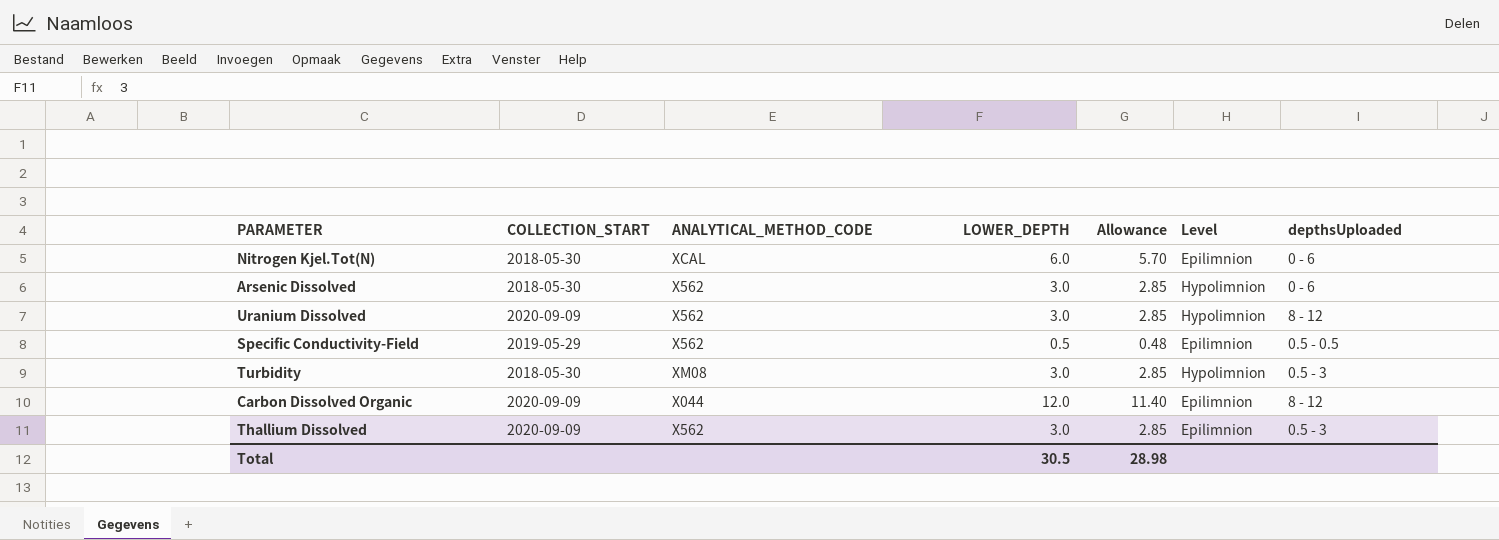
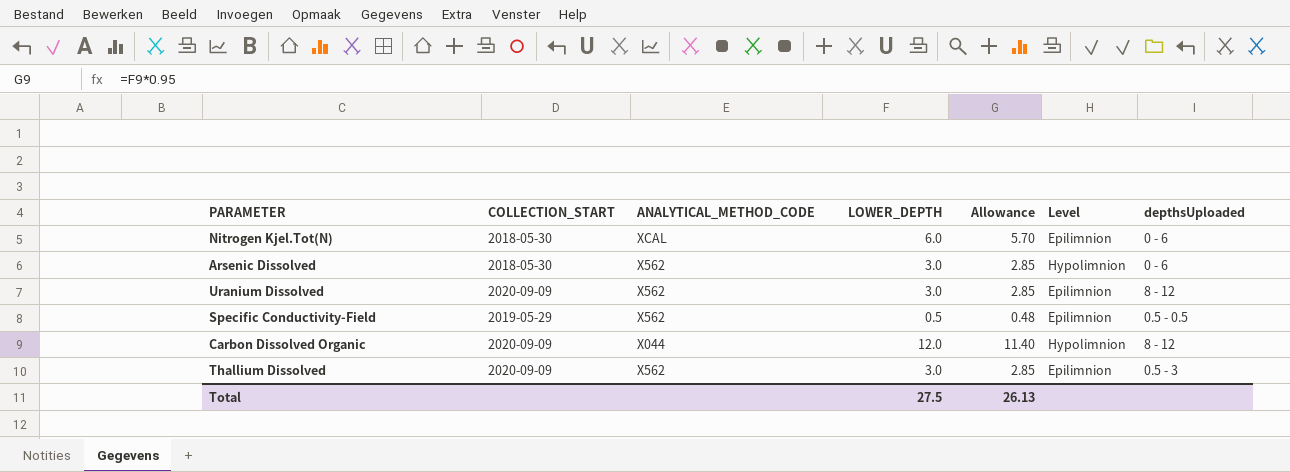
row Turbidity: 2018-05-30 | XM08 | 3.0 | 2.85 | Hypolimnion | 0.5 - 3 -> none
Uranium Dissolved | Level: Hypolimnion -> Epilimnion
Carbon Dissolved Organic | Level: Epilimnion -> Hypolimnion
Total | LOWER_DEPTH: 30.5 -> 27.5
Total | Allowance: 28.98 -> 26.13

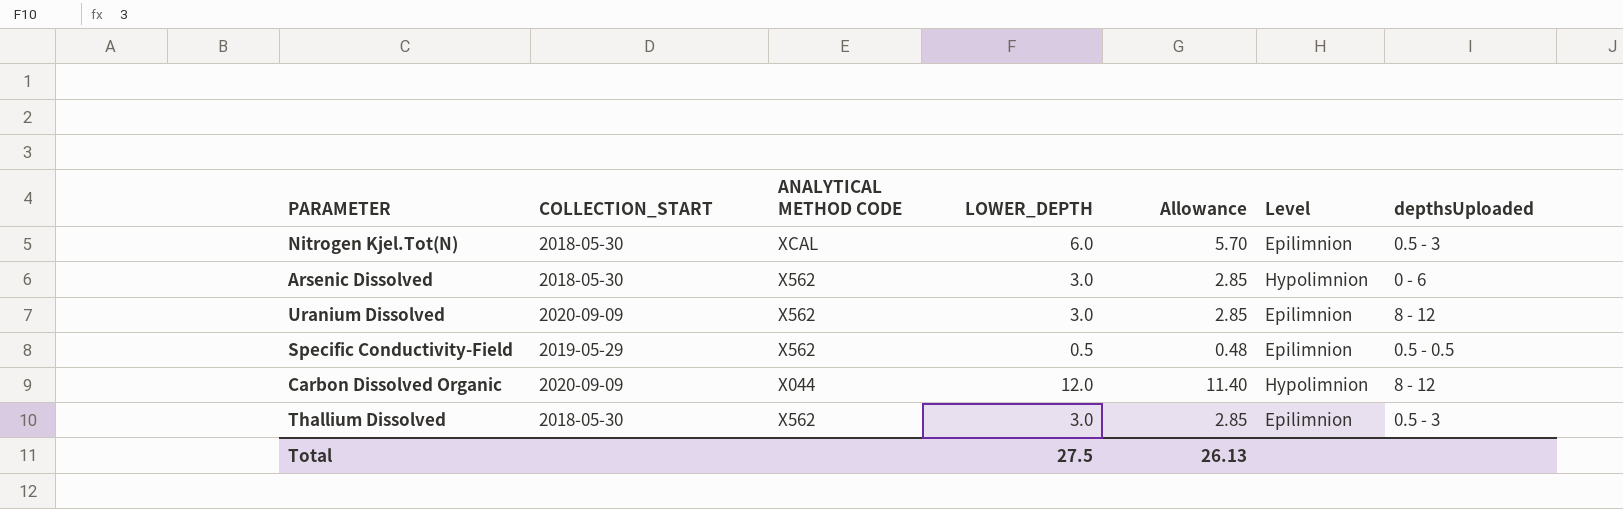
column name: ANALYTICAL_METHOD_CODE -> ANALYTICAL METHOD CODE
Nitrogen Kjel.Tot(N) | depthsUploaded: 0 - 6 -> 0.5 - 3
Thallium Dissolved | COLLECTION_START: 2020-09-09 -> 2018-05-30

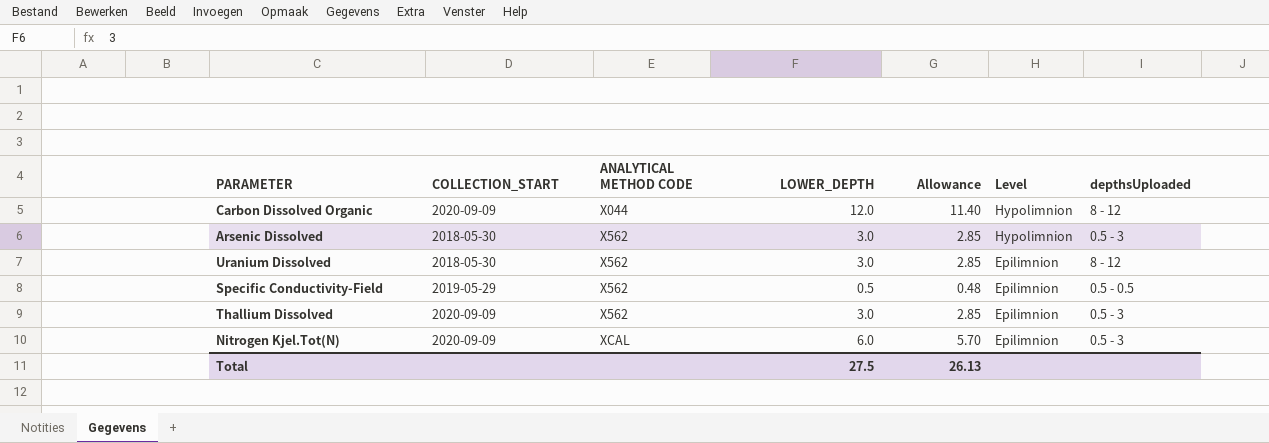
row order: none -> ANALYTICAL METHOD CODE ascending
Arsenic Dissolved | depthsUploaded: 0 - 6 -> 0.5 - 3
Uranium Dissolved | COLLECTION_START: 2020-09-09 -> 2018-05-30
Thallium Dissolved | COLLECTION_START: 2018-05-30 -> 2020-09-09
Nitrogen Kjel.Tot(N) | COLLECTION_START: 2018-05-30 -> 2020-09-09

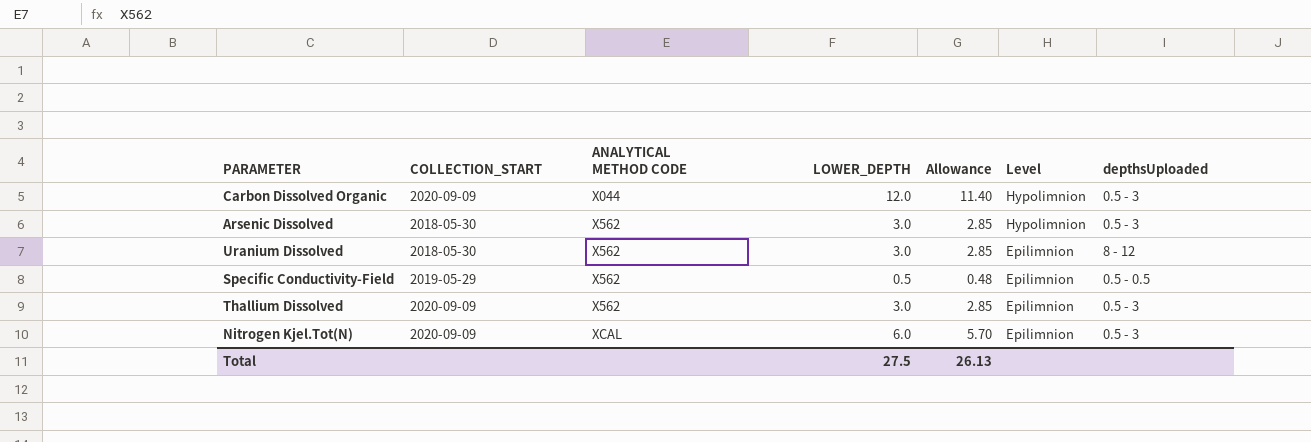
Carbon Dissolved Organic | depthsUploaded: 8 - 12 -> 0.5 - 3

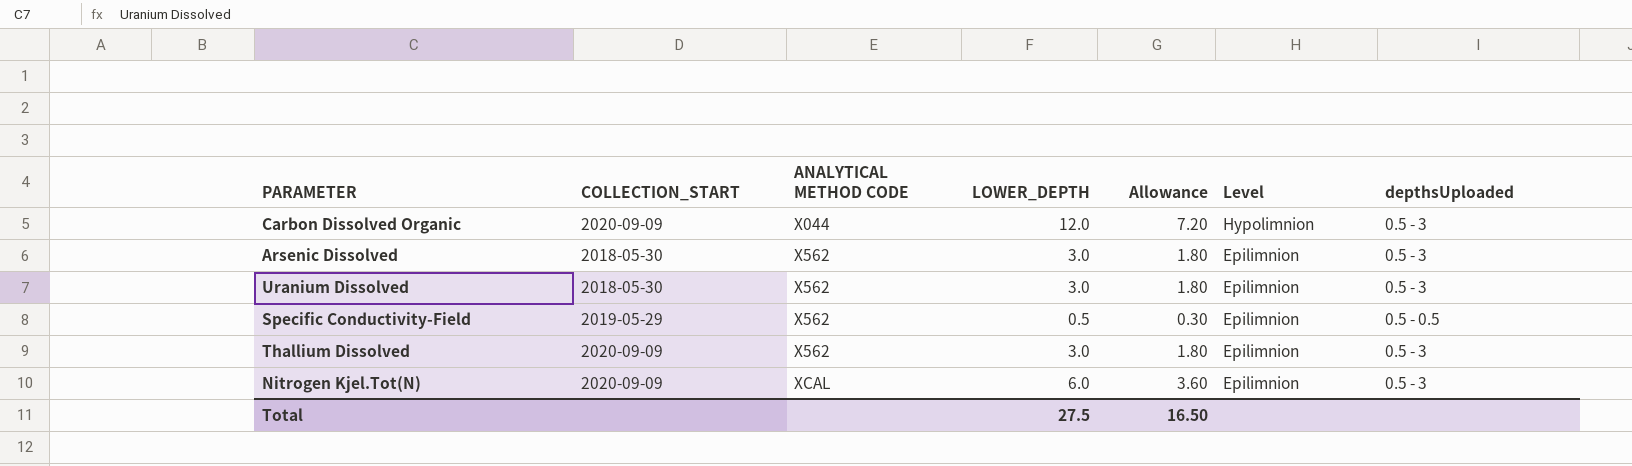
column Allowance | formula: [LOWER_DEPTH] * 0.95 -> [LOWER_DEPTH] * 0.6
Arsenic Dissolved | Level: Hypolimnion -> Epilimnion
Uranium Dissolved | depthsUploaded: 8 - 12 -> 0.5 - 3
Total | Allowance: 26.13 -> 16.50

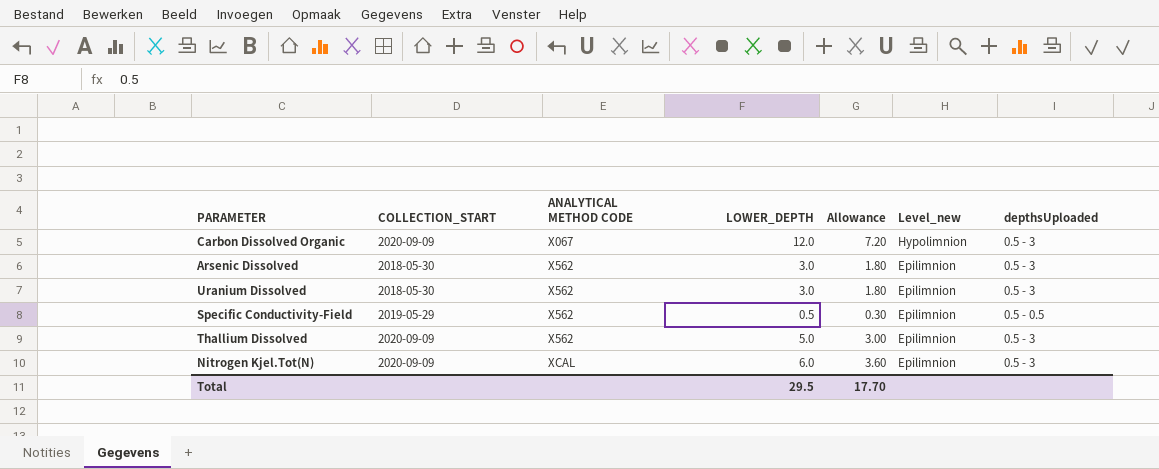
column name: Level -> Level_new
Carbon Dissolved Organic | ANALYTICAL METHOD CODE: X044 -> X067
Thallium Dissolved | LOWER_DEPTH: 3.0 -> 5.0
Thallium Dissolved | Allowance: 1.80 -> 3.00
Total | LOWER_DEPTH: 27.5 -> 29.5
Total | Allowance: 16.50 -> 17.70

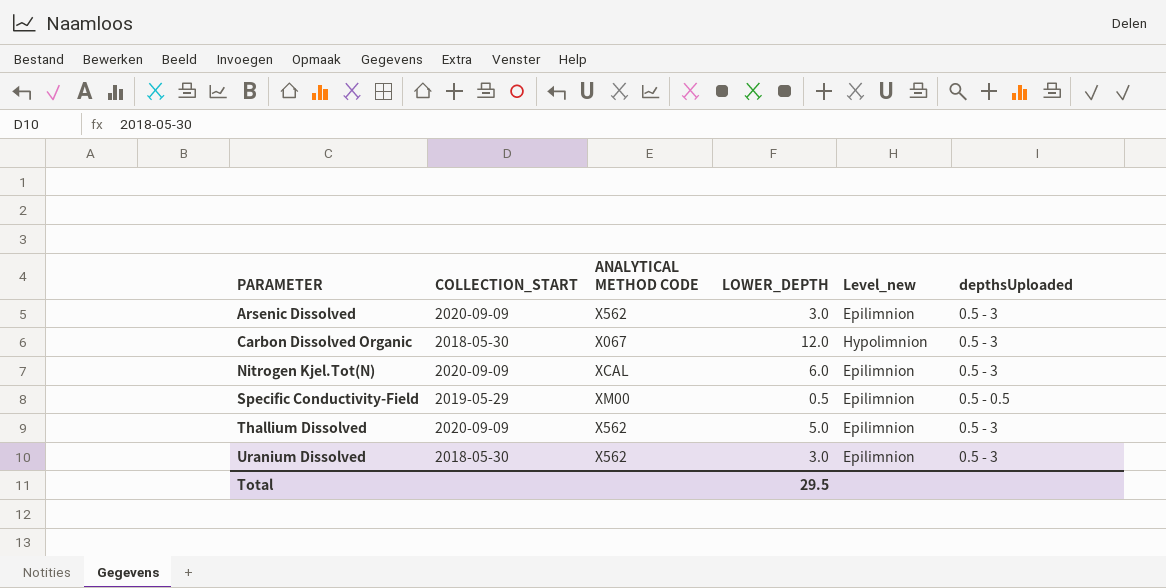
row order: ANALYTICAL METHOD CODE ascending -> PARAMETER ascending
column Allowance | formula: [LOWER_DEPTH] * 0.6 -> none
Arsenic Dissolved | COLLECTION_START: 2018-05-30 -> 2020-09-09
Carbon Dissolved Organic | COLLECTION_START: 2020-09-09 -> 2018-05-30
Specific Conductivity-Field | ANALYTICAL METHOD CODE: X562 -> XM00

